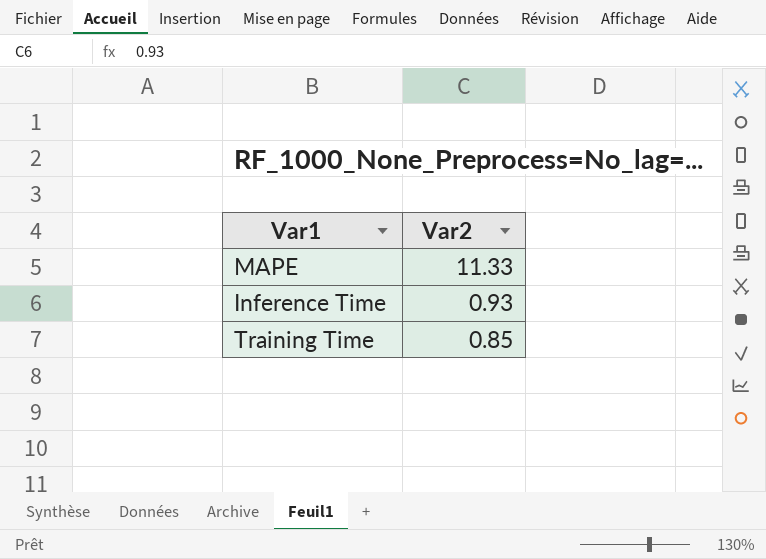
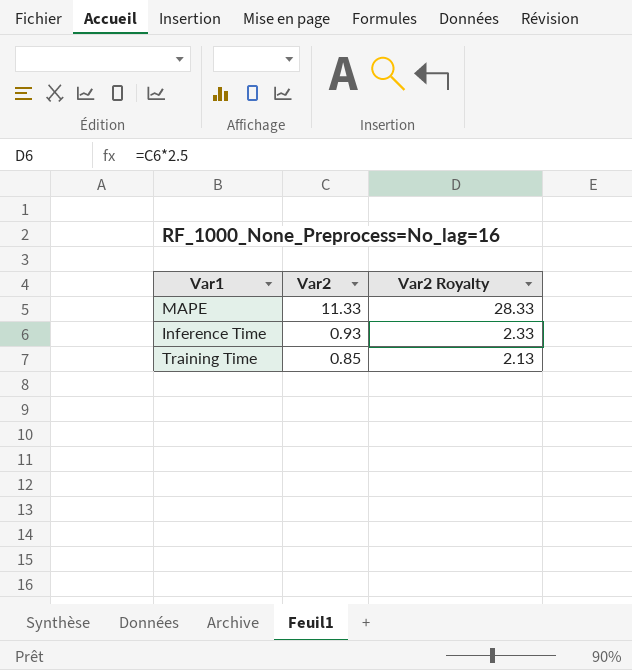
column Var2 Royalty | formula: none -> [Var2] * 2.5

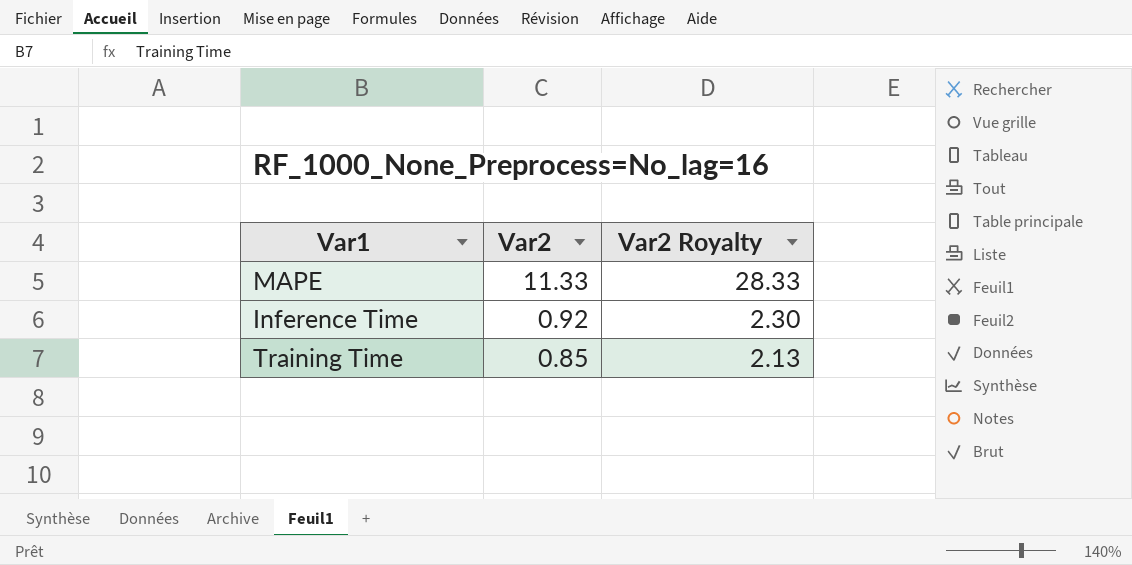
Inference Time | Var2: 0.93 -> 0.92
Inference Time | Var2 Royalty: 2.33 -> 2.30

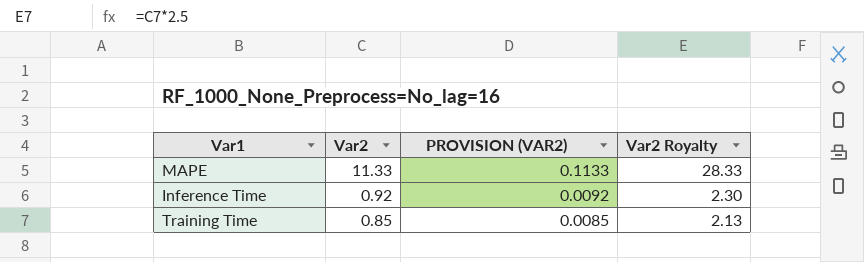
column PROVISION (VAR2) | formula: none -> [Var2] * 0.01

